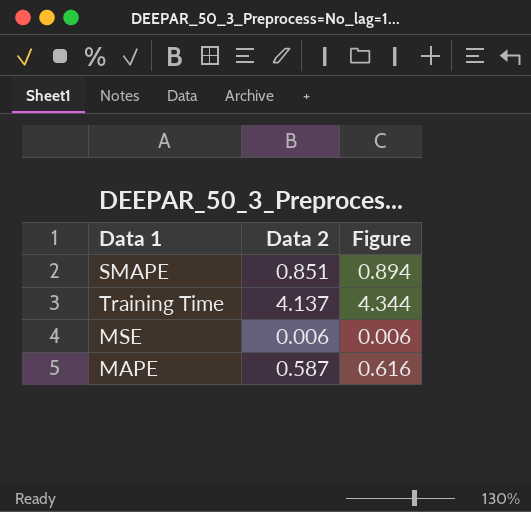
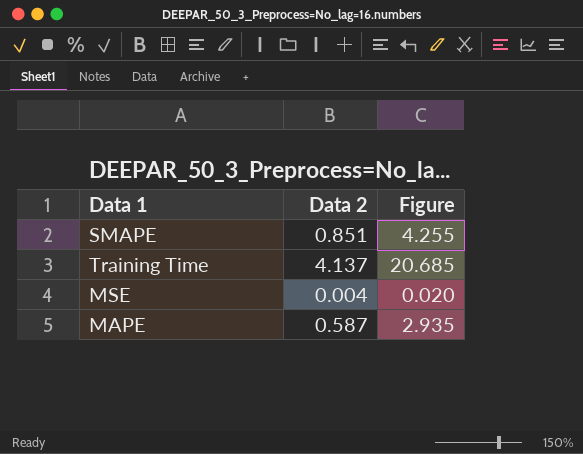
column Figure | formula: [Data 2] * 1.05 -> [Data 2] * 5
MSE | Data 2: 0.006 -> 0.004

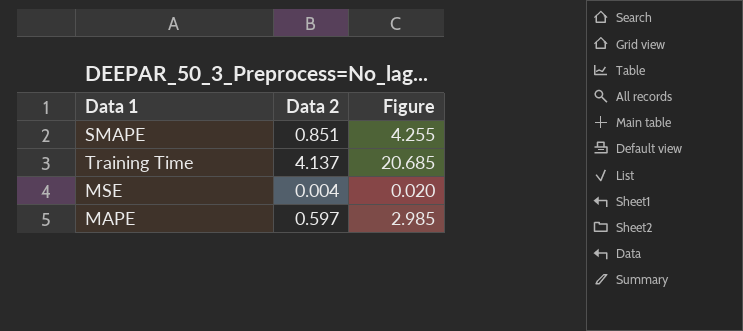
MAPE | Data 2: 0.587 -> 0.597
MAPE | Figure: 2.935 -> 2.985

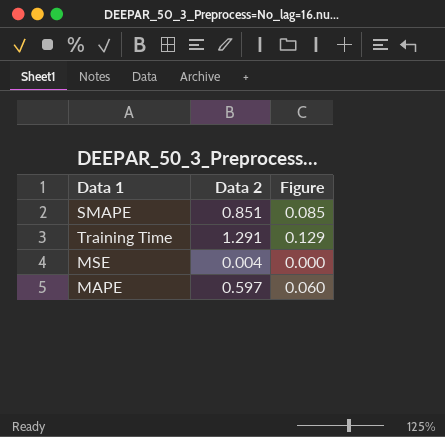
column Figure | formula: [Data 2] * 5 -> [Data 2] * 0.1
Training Time | Data 2: 4.137 -> 1.291

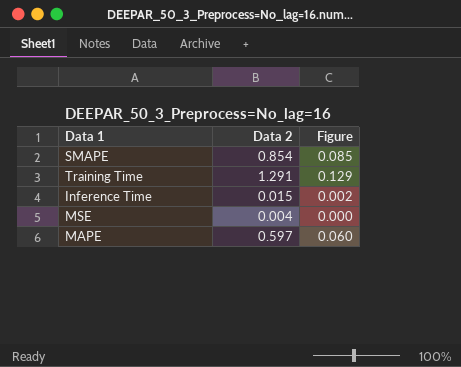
SMAPE | Data 2: 0.851 -> 0.854
row Inference Time: none -> 0.015 | 0.002

